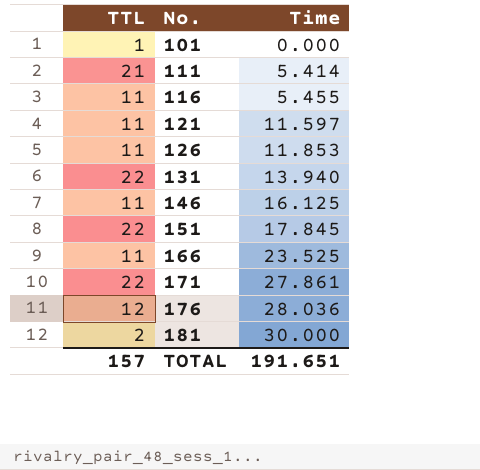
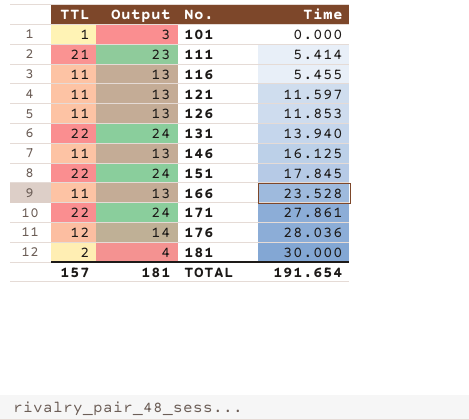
column Output | formula: none -> [TTL] + 2
166 | Time: 23.525 -> 23.528
TOTAL | Time: 191.651 -> 191.654

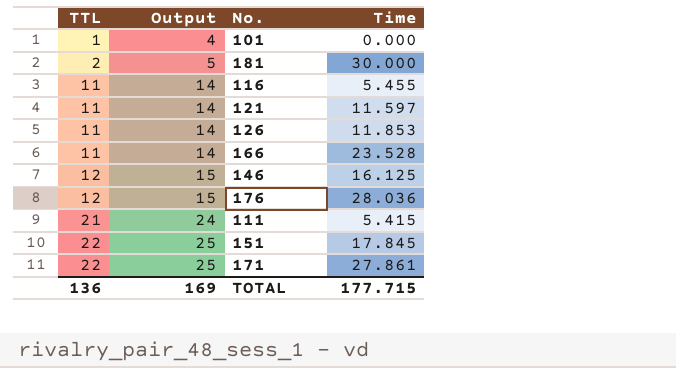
row order: No. ascending -> TTL ascending
column Output | formula: [TTL] + 2 -> [TTL] + 3
row 131: 22 | 24 | 13.940 -> none
146 | TTL: 11 -> 12
111 | Time: 5.414 -> 5.415
TOTAL | TTL: 157 -> 136
TOTAL | Output: 181 -> 169
TOTAL | Time: 191.654 -> 177.715

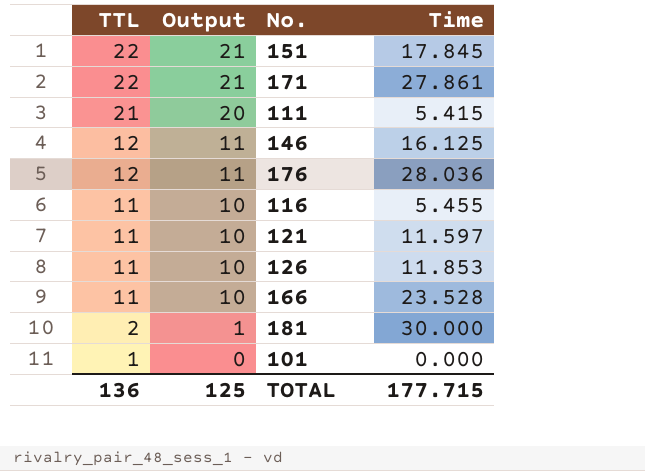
row order: TTL ascending -> TTL descending
column Output | formula: [TTL] + 3 -> [TTL] - 1
TOTAL | Output: 169 -> 125

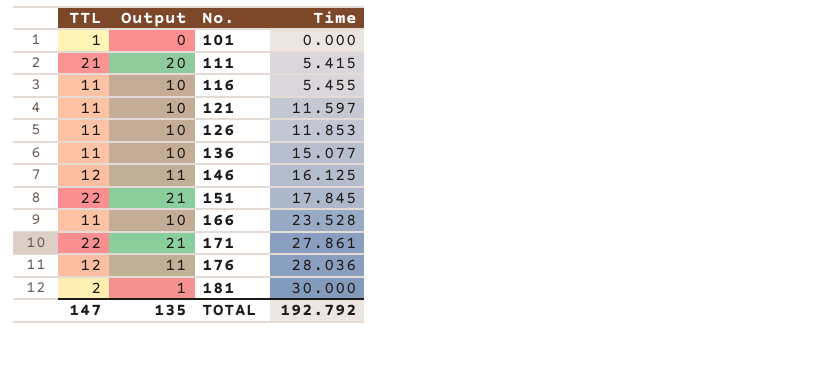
row order: TTL descending -> No. ascending
row 136: none -> 11 | 10 | 15.077
TOTAL | TTL: 136 -> 147
TOTAL | Output: 125 -> 135
TOTAL | Time: 177.715 -> 192.792

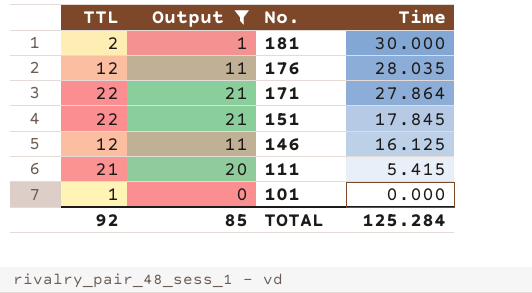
filter: none -> Output != 10
row order: No. ascending -> No. descending
176 | Time: 28.036 -> 28.035
171 | Time: 27.861 -> 27.864
TOTAL | TTL: 147 -> 92
TOTAL | Output: 135 -> 85
TOTAL | Time: 192.792 -> 125.284

